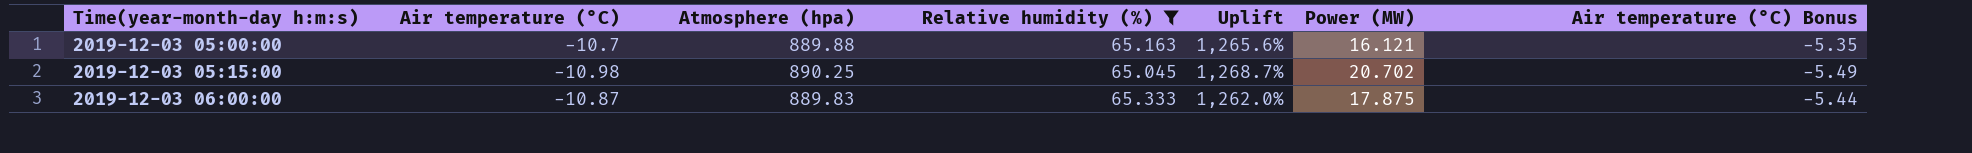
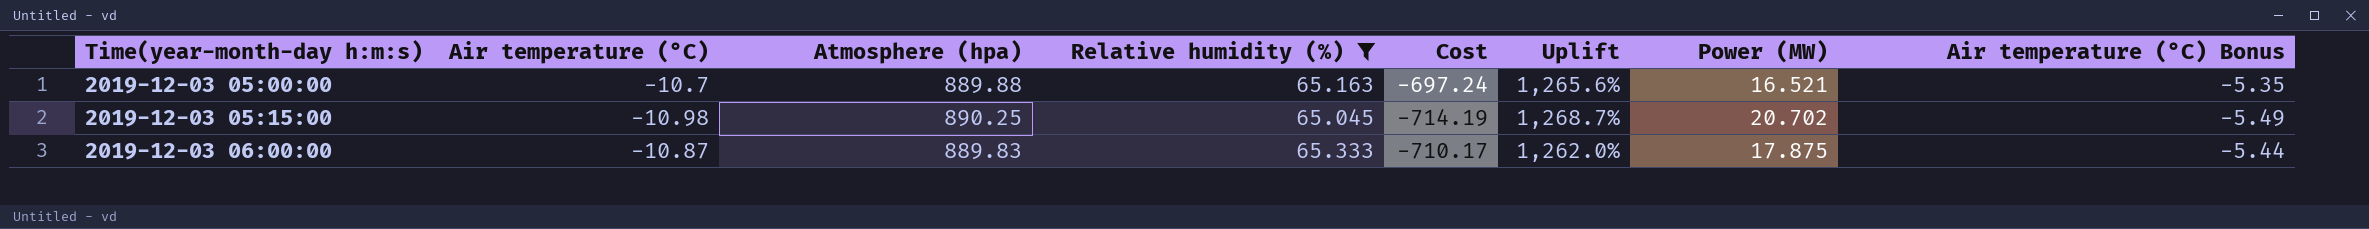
column Cost | formula: none -> [Air temperature (°C)] * [Relative humidity (%)]
2019-12-03 05:00:00 | Power (MW): 16.121 -> 16.521

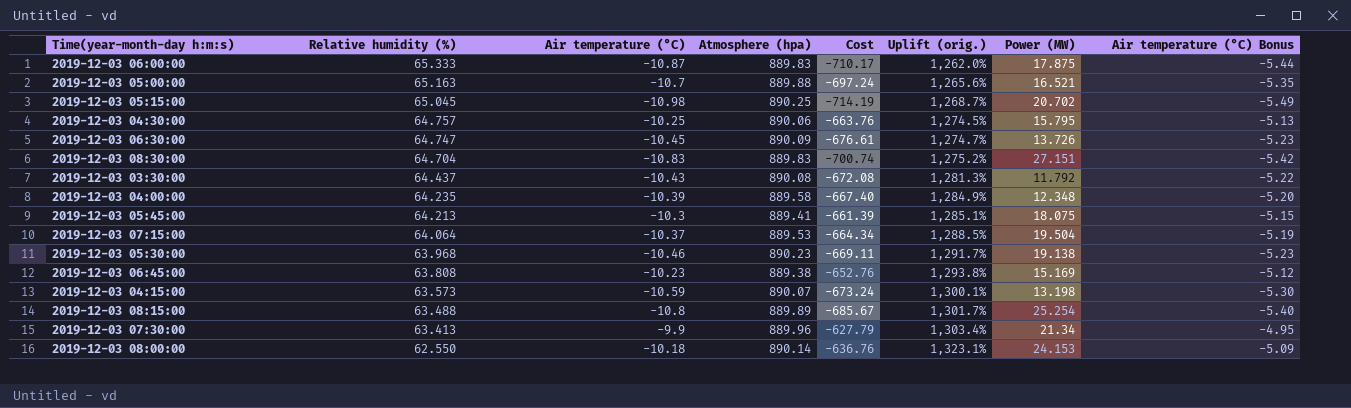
filter: Relative humidity (%) >= 65.045 -> none
row order: Time(year-month-day h:m:s) ascending -> Relative humidity (%) descending
column Relative humidity (%) | position: 4 -> 2
column name: Uplift -> Uplift (orig.)

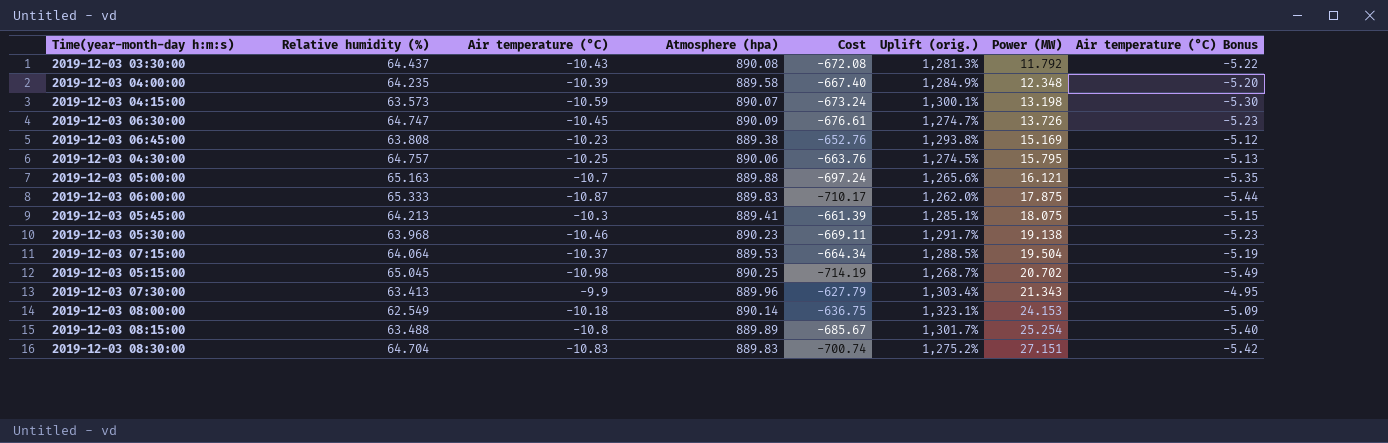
row order: Relative humidity (%) descending -> Power (MW) ascending
2019-12-03 05:00:00 | Power (MW): 16.521 -> 16.121
2019-12-03 07:30:00 | Power (MW): 21.34 -> 21.343
2019-12-03 08:00:00 | Relative humidity (%): 62.550 -> 62.549
2019-12-03 08:00:00 | Cost: -636.76 -> -636.75

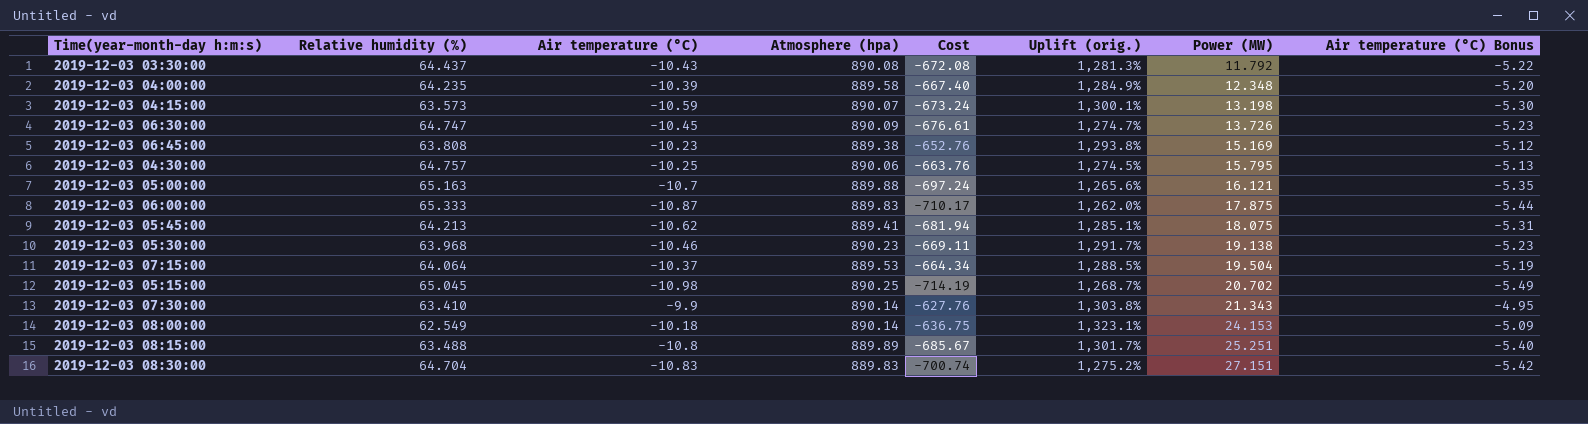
2019-12-03 05:45:00 | Air temperature (°C): -10.3 -> -10.62
2019-12-03 05:45:00 | Cost: -661.39 -> -681.94
2019-12-03 05:45:00 | Air temperature (°C) Bonus: -5.15 -> -5.31
2019-12-03 07:30:00 | Relative humidity (%): 63.413 -> 63.410
2019-12-03 07:30:00 | Atmosphere (hpa): 889.96 -> 890.14
2019-12-03 07:30:00 | Cost: -627.79 -> -627.76
2019-12-03 07:30:00 | Uplift (orig.): 1,303.4% -> 1,303.8%
2019-12-03 08:15:00 | Power (MW): 25.254 -> 25.251

